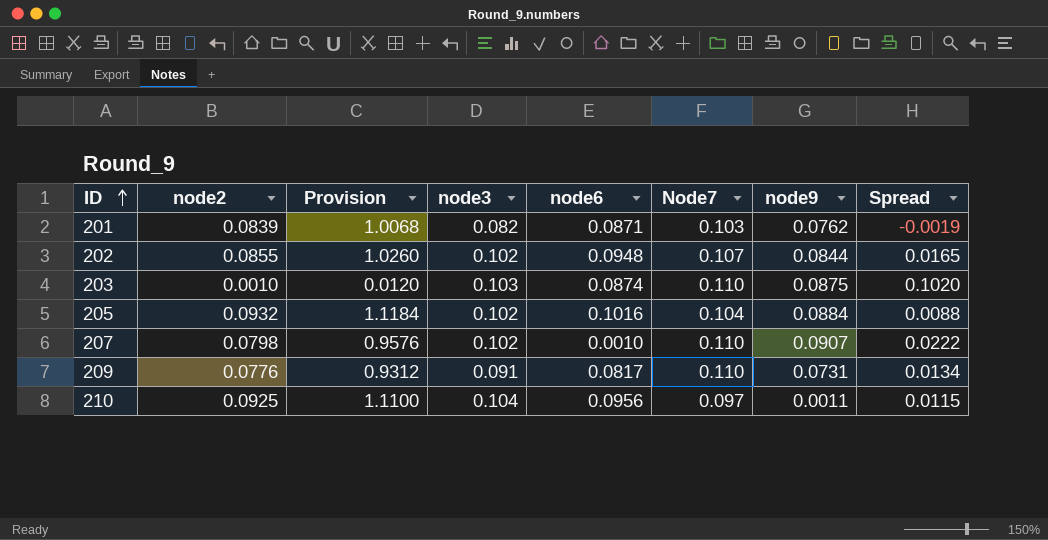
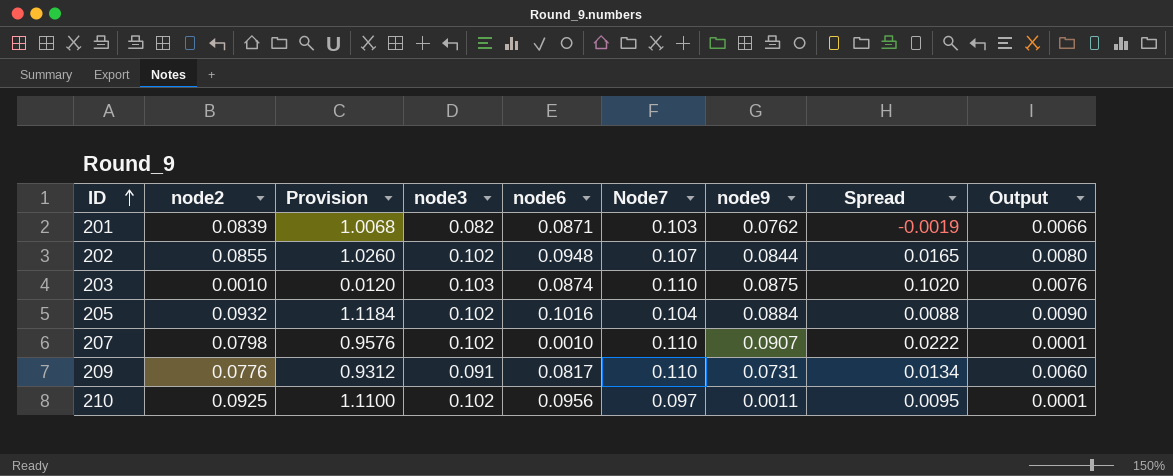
column Output | formula: none -> [node6] * [node9]
210 | node3: 0.104 -> 0.102
210 | Spread: 0.0115 -> 0.0095

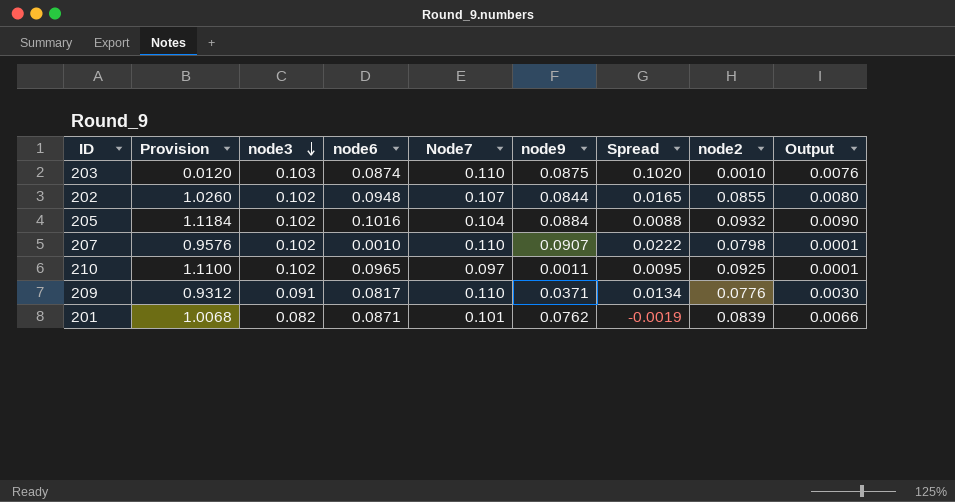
row order: ID ascending -> node3 descending
column node2 | position: 2 -> 8
210 | node6: 0.0956 -> 0.0965
209 | node9: 0.0731 -> 0.0371
209 | Output: 0.0060 -> 0.0030
201 | Node7: 0.103 -> 0.101

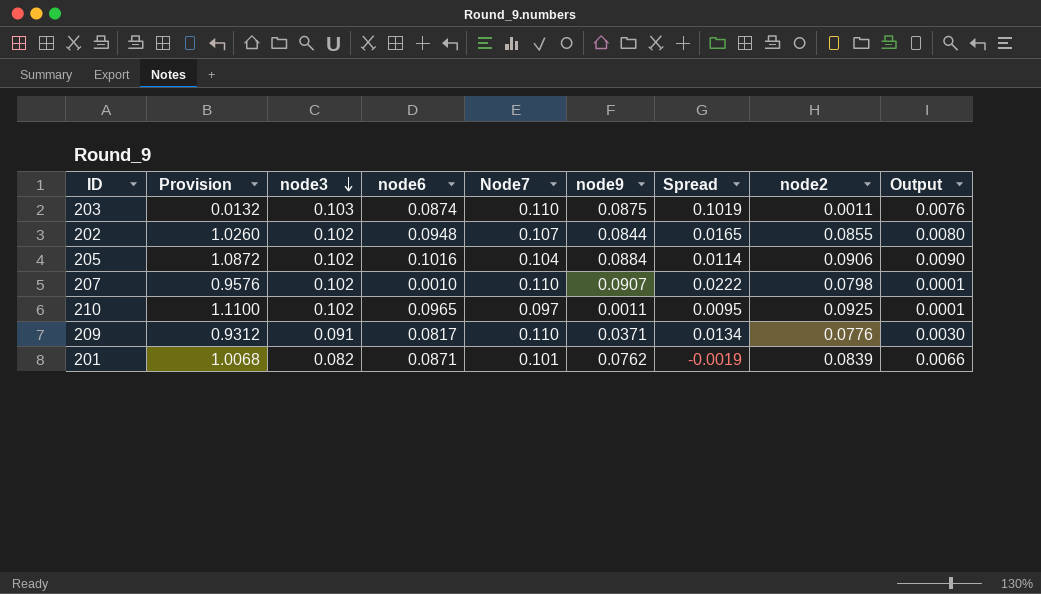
203 | Provision: 0.0120 -> 0.0132
203 | Spread: 0.1020 -> 0.1019
203 | node2: 0.0010 -> 0.0011
205 | Provision: 1.1184 -> 1.0872
205 | Spread: 0.0088 -> 0.0114
205 | node2: 0.0932 -> 0.0906

